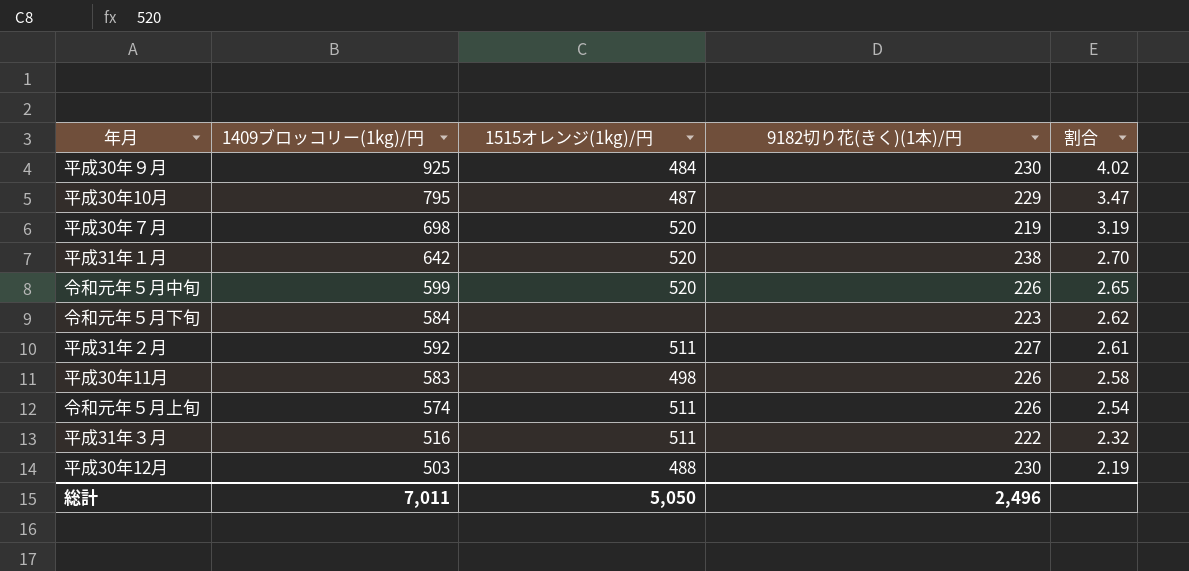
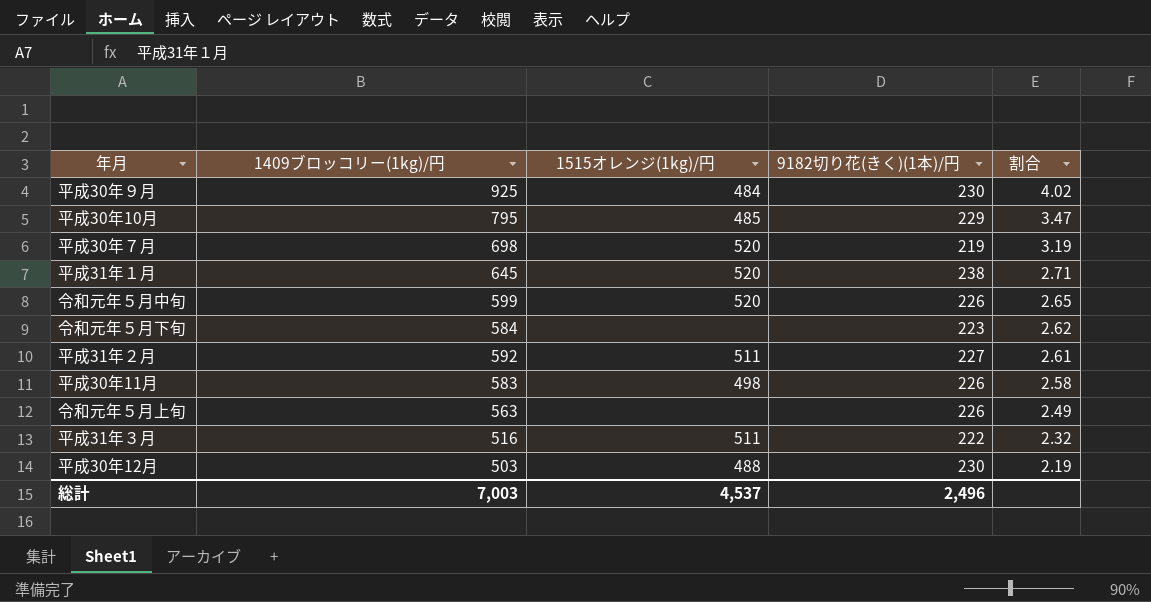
平成30年10月 | 1515オレンジ(1kg)/円: 487 -> 485
平成31年１月 | 1409ブロッコリー(1kg)/円: 642 -> 645
平成31年１月 | 割合: 2.70 -> 2.71
令和元年５月上旬 | 1409ブロッコリー(1kg)/円: 574 -> 563
令和元年５月上旬 | 1515オレンジ(1kg)/円: 511 -> none
令和元年５月上旬 | 割合: 2.54 -> 2.49
総計 | 1409ブロッコリー(1kg)/円: 7,011 -> 7,003
総計 | 1515オレンジ(1kg)/円: 5,050 -> 4,537

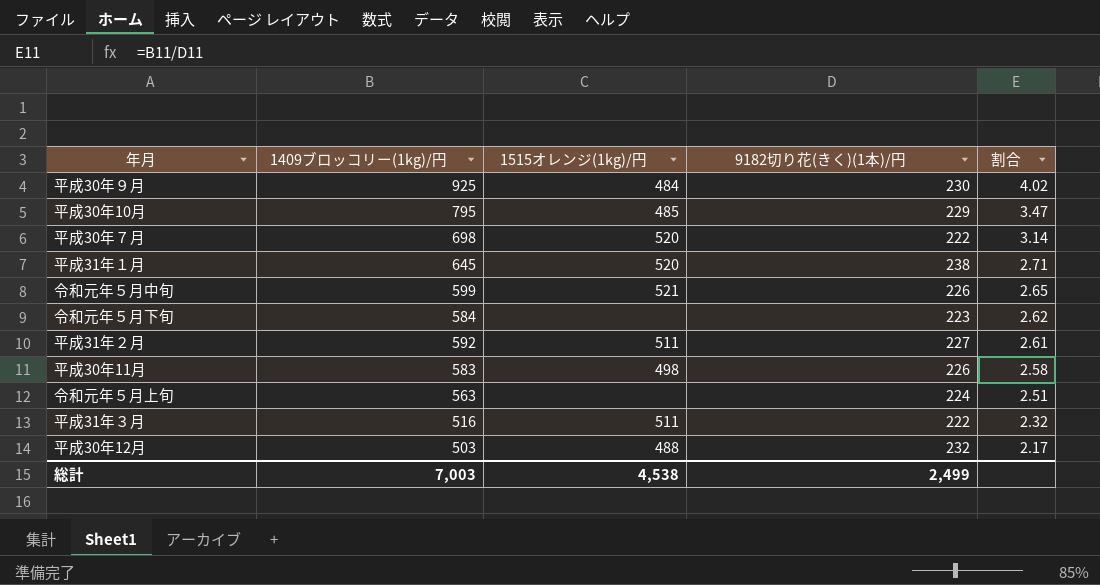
平成30年７月 | 9182切り花(きく)(1本)/円: 219 -> 222
平成30年７月 | 割合: 3.19 -> 3.14
令和元年５月中旬 | 1515オレンジ(1kg)/円: 520 -> 521
令和元年５月上旬 | 9182切り花(きく)(1本)/円: 226 -> 224
令和元年５月上旬 | 割合: 2.49 -> 2.51
平成30年12月 | 9182切り花(きく)(1本)/円: 230 -> 232
平成30年12月 | 割合: 2.19 -> 2.17
総計 | 1515オレンジ(1kg)/円: 4,537 -> 4,538
総計 | 9182切り花(きく)(1本)/円: 2,496 -> 2,499

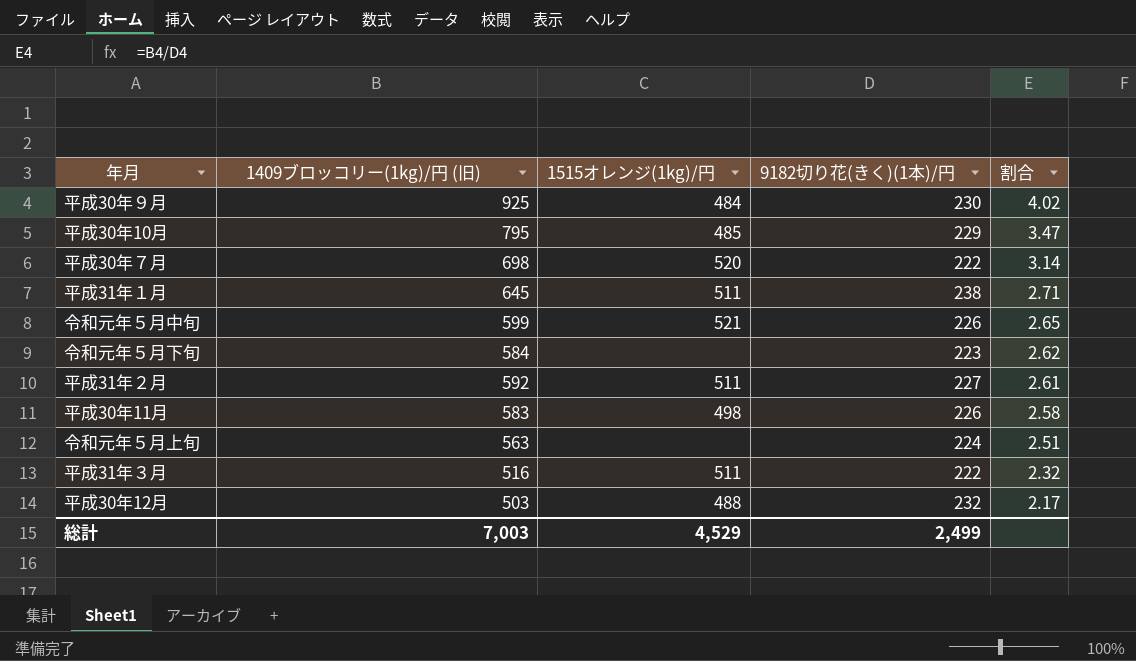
column name: 1409ブロッコリー(1kg)/円 -> 1409ブロッコリー(1kg)/円 (旧)
平成31年１月 | 1515オレンジ(1kg)/円: 520 -> 511
総計 | 1515オレンジ(1kg)/円: 4,538 -> 4,529

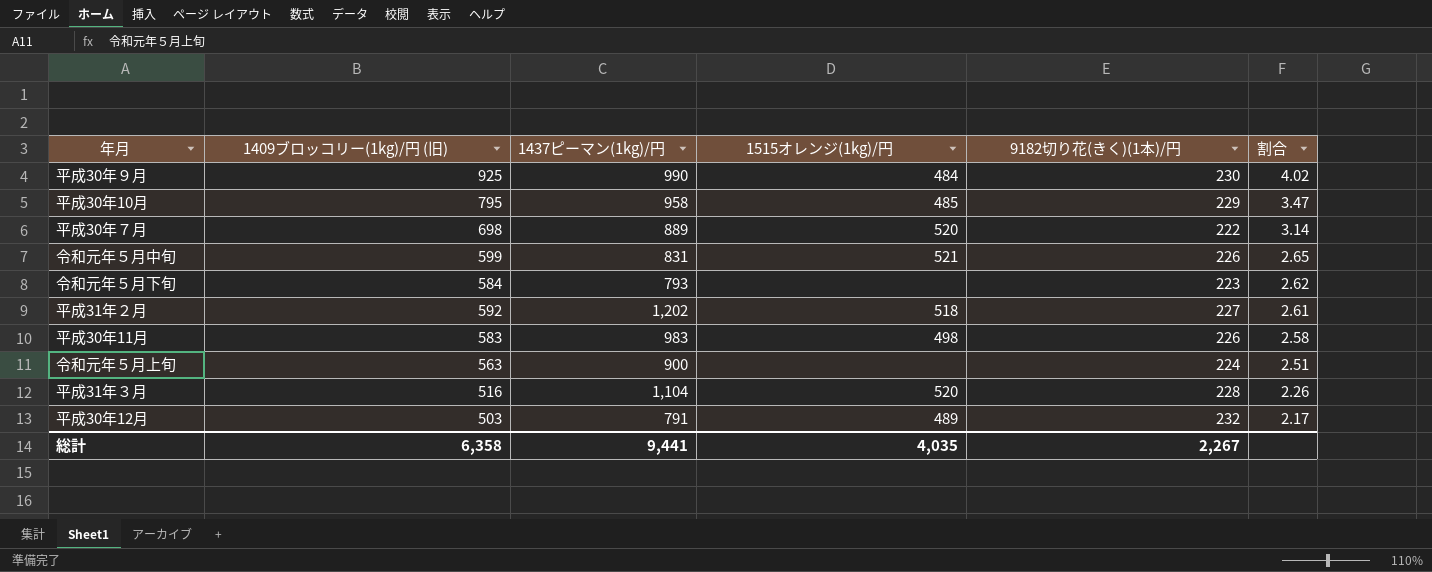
column 1437ピーマン(1kg)/円 | position: none -> 3
row 平成31年１月: 645 | 511 | 238 | 2.71 -> none
平成31年２月 | 1515オレンジ(1kg)/円: 511 -> 518
平成31年３月 | 1515オレンジ(1kg)/円: 511 -> 520
平成31年３月 | 9182切り花(きく)(1本)/円: 222 -> 228
平成31年３月 | 割合: 2.32 -> 2.26
平成30年12月 | 1515オレンジ(1kg)/円: 488 -> 489
総計 | 1409ブロッコリー(1kg)/円 (旧): 7,003 -> 6,358
総計 | 1515オレンジ(1kg)/円: 4,529 -> 4,035
総計 | 9182切り花(きく)(1本)/円: 2,499 -> 2,267

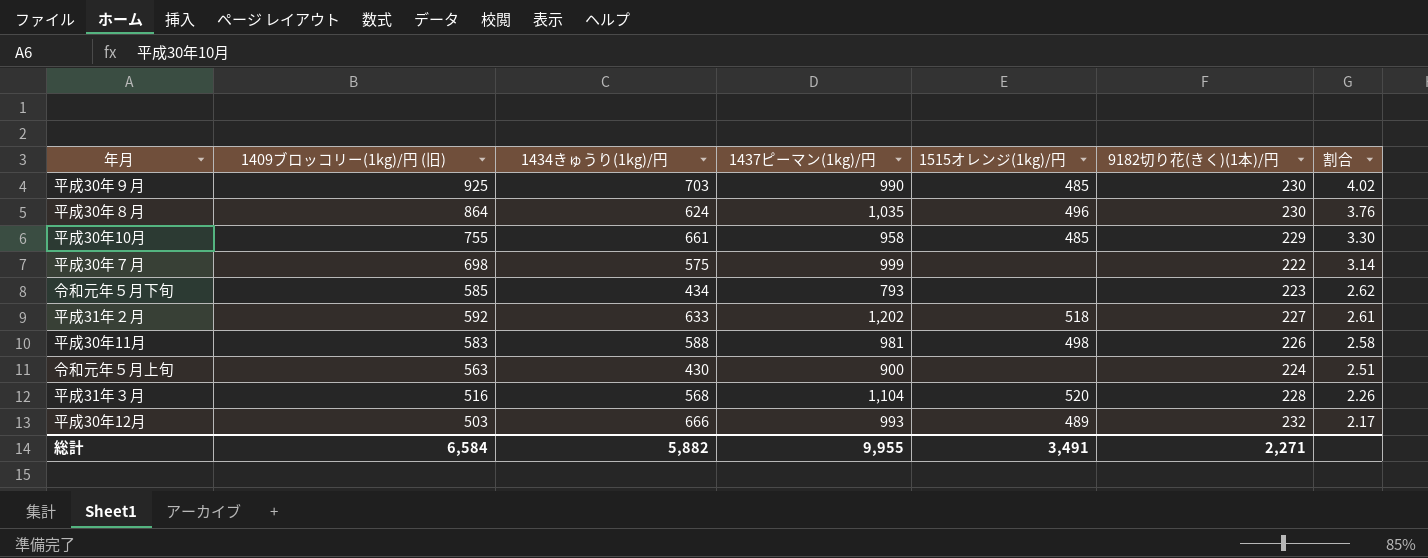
column 1434きゅうり(1kg)/円 | position: none -> 3
row 令和元年５月中旬: 599 | 831 | 521 | 226 | 2.65 -> none
平成30年９月 | 1515オレンジ(1kg)/円: 484 -> 485
row 平成30年８月: none -> 864 | 624 | 1,035 | 496 | 230 | 3.76
平成30年10月 | 1409ブロッコリー(1kg)/円 (旧): 795 -> 755
平成30年10月 | 割合: 3.47 -> 3.30
平成30年７月 | 1437ピーマン(1kg)/円: 889 -> 999
平成30年７月 | 1515オレンジ(1kg)/円: 520 -> none
令和元年５月下旬 | 1409ブロッコリー(1kg)/円 (旧): 584 -> 585
平成30年11月 | 1437ピーマン(1kg)/円: 983 -> 981
平成30年12月 | 1437ピーマン(1kg)/円: 791 -> 993
総計 | 1409ブロッコリー(1kg)/円 (旧): 6,358 -> 6,584
総計 | 1437ピーマン(1kg)/円: 9,441 -> 9,955
総計 | 1515オレンジ(1kg)/円: 4,035 -> 3,491
総計 | 9182切り花(きく)(1本)/円: 2,267 -> 2,271

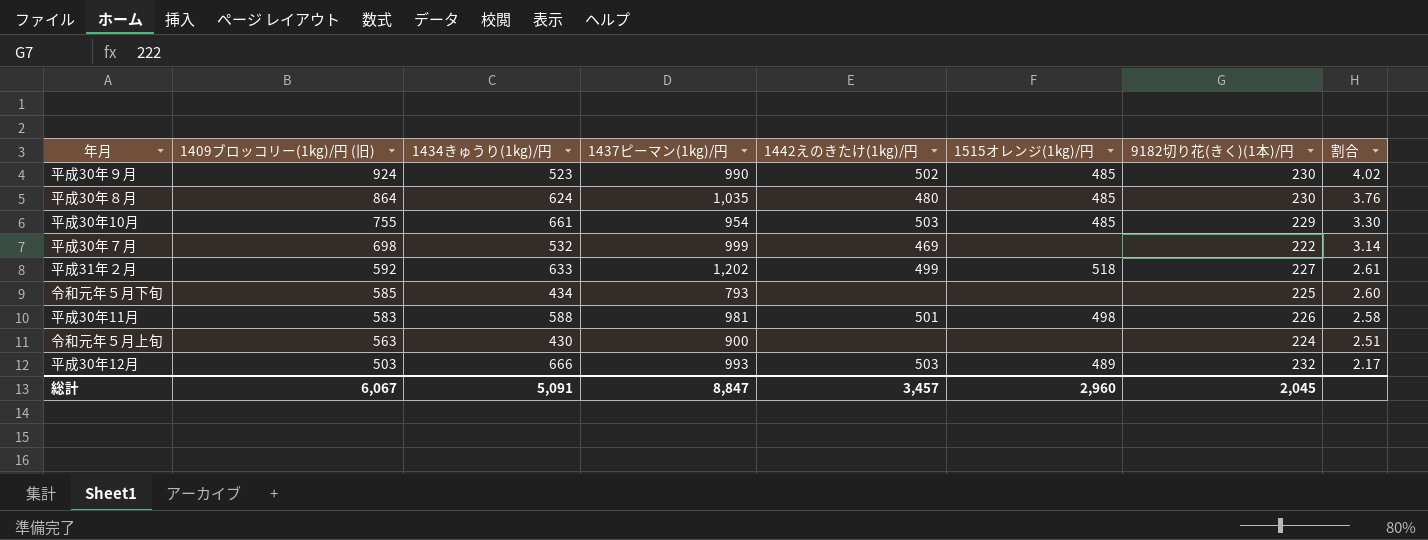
row order: 割合 descending -> 1409ブロッコリー(1kg)/円 (旧) descending
column 1442えのきたけ(1kg)/円 | position: none -> 5
row 平成31年３月: 516 | 568 | 1,104 | 520 | 228 | 2.26 -> none
平成30年９月 | 1409ブロッコリー(1kg)/円 (旧): 925 -> 924
平成30年９月 | 1434きゅうり(1kg)/円: 703 -> 523
平成30年８月 | 1515オレンジ(1kg)/円: 496 -> 485
平成30年10月 | 1437ピーマン(1kg)/円: 958 -> 954
平成30年７月 | 1434きゅうり(1kg)/円: 575 -> 532
令和元年５月下旬 | 9182切り花(きく)(1本)/円: 223 -> 225
令和元年５月下旬 | 割合: 2.62 -> 2.60
総計 | 1409ブロッコリー(1kg)/円 (旧): 6,584 -> 6,067
総計 | 1434きゅうり(1kg)/円: 5,882 -> 5,091
総計 | 1437ピーマン(1kg)/円: 9,955 -> 8,847
総計 | 1515オレンジ(1kg)/円: 3,491 -> 2,960
総計 | 9182切り花(きく)(1本)/円: 2,271 -> 2,045

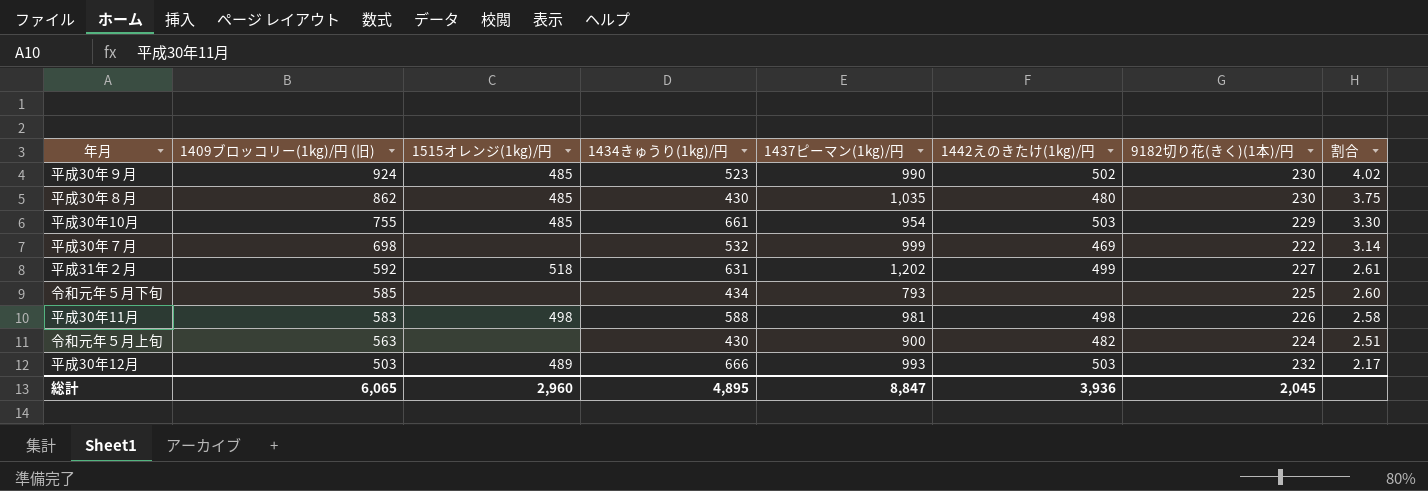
column 1515オレンジ(1kg)/円 | position: 6 -> 3
平成30年８月 | 1409ブロッコリー(1kg)/円 (旧): 864 -> 862
平成30年８月 | 1434きゅうり(1kg)/円: 624 -> 430
平成30年８月 | 割合: 3.76 -> 3.75
平成31年２月 | 1434きゅうり(1kg)/円: 633 -> 631
平成30年11月 | 1442えのきたけ(1kg)/円: 501 -> 498
令和元年５月上旬 | 1442えのきたけ(1kg)/円: none -> 482
総計 | 1409ブロッコリー(1kg)/円 (旧): 6,067 -> 6,065
総計 | 1434きゅうり(1kg)/円: 5,091 -> 4,895
総計 | 1442えのきたけ(1kg)/円: 3,457 -> 3,936

